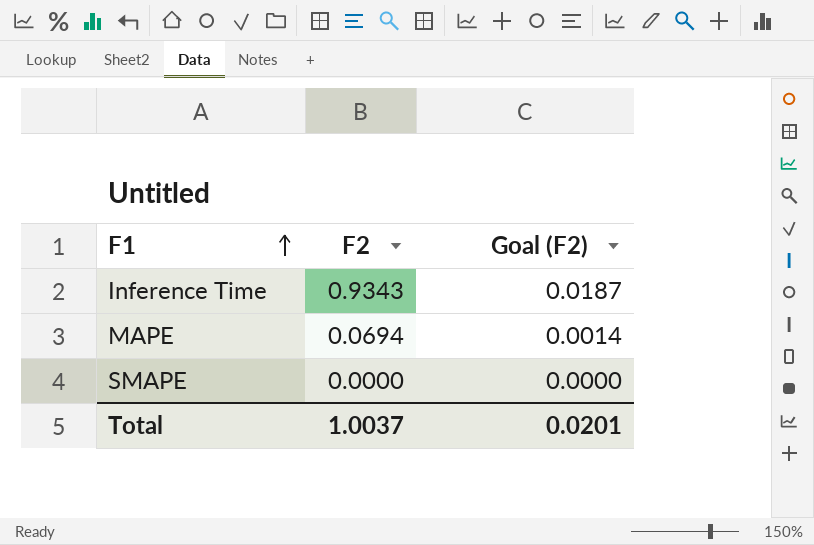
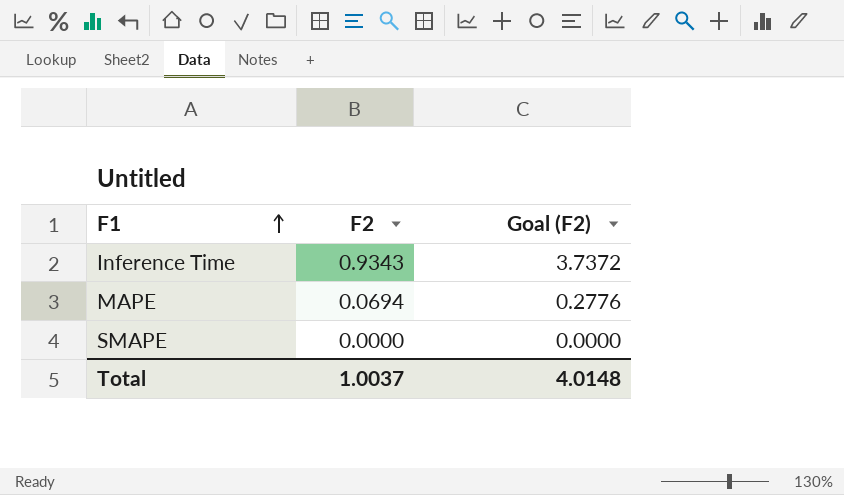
column Goal (F2) | formula: [F2] * 0.02 -> [F2] * 4
Total | Goal (F2): 0.0201 -> 4.0148

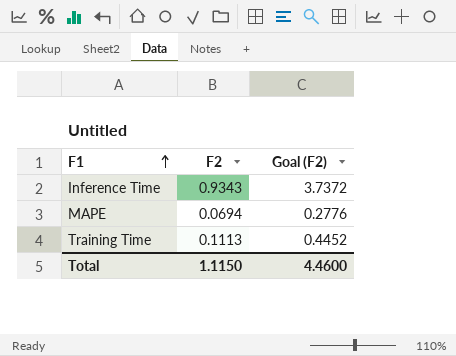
row SMAPE: 0.0000 | 0.0000 -> none
row Training Time: none -> 0.1113 | 0.4452
Total | F2: 1.0037 -> 1.1150
Total | Goal (F2): 4.0148 -> 4.4600

